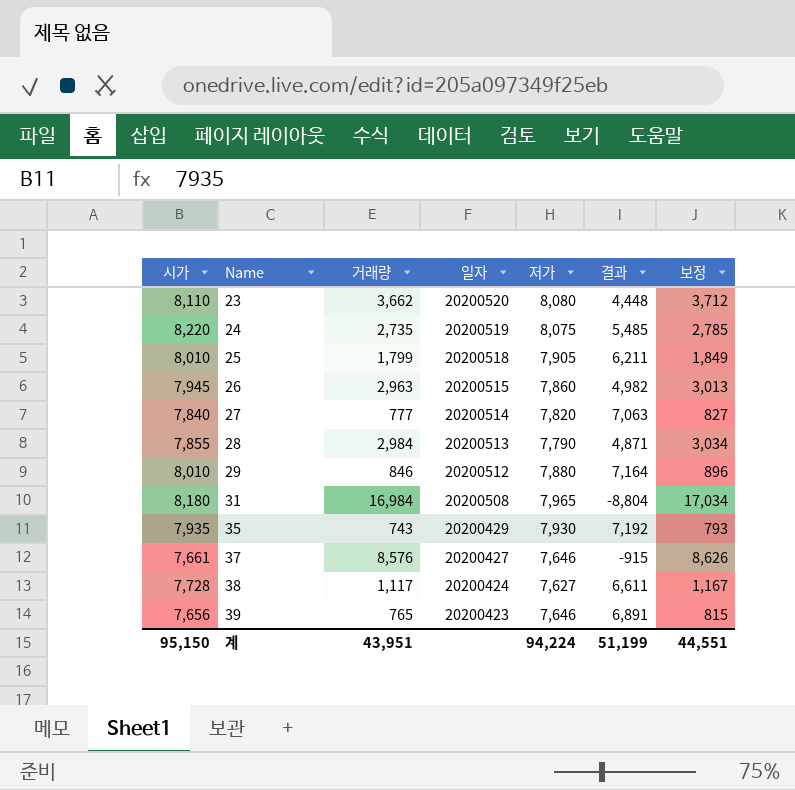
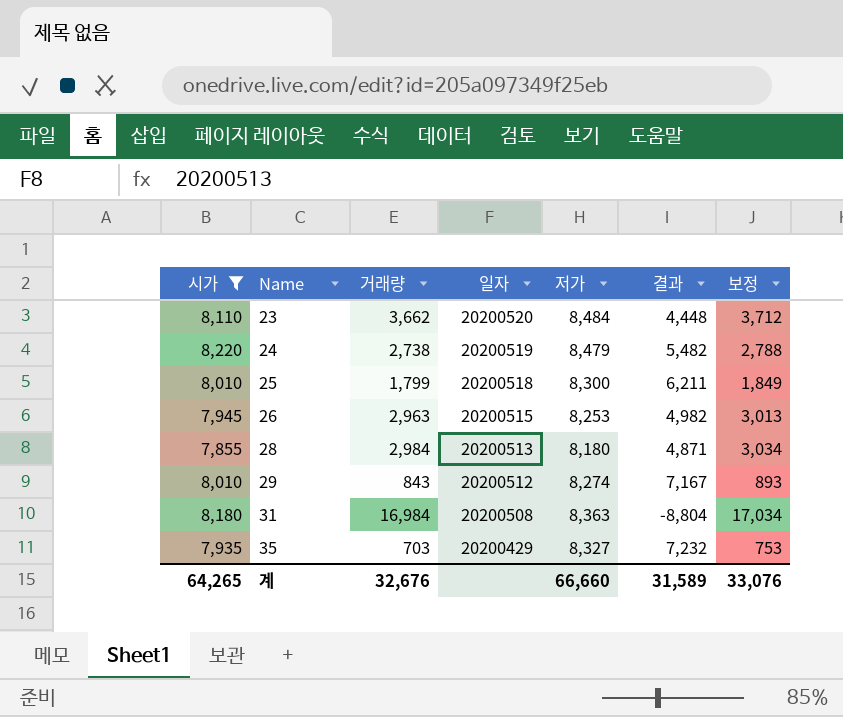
filter: none -> 시가 >= 7,855
23 | 저가: 8,080 -> 8,484
24 | 거래량: 2,735 -> 2,738
24 | 저가: 8,075 -> 8,479
24 | 결과: 5,485 -> 5,482
24 | 보정: 2,785 -> 2,788
25 | 저가: 7,905 -> 8,300
26 | 저가: 7,860 -> 8,253
28 | 저가: 7,790 -> 8,180
29 | 거래량: 846 -> 843
29 | 저가: 7,880 -> 8,274
29 | 결과: 7,164 -> 7,167
29 | 보정: 896 -> 893
31 | 저가: 7,965 -> 8,363
35 | 거래량: 743 -> 703
35 | 저가: 7,930 -> 8,327
35 | 결과: 7,192 -> 7,232
35 | 보정: 793 -> 753
계 | 시가: 95,150 -> 64,265
계 | 거래량: 43,951 -> 32,676
계 | 저가: 94,224 -> 66,660
계 | 결과: 51,199 -> 31,589
계 | 보정: 44,551 -> 33,076

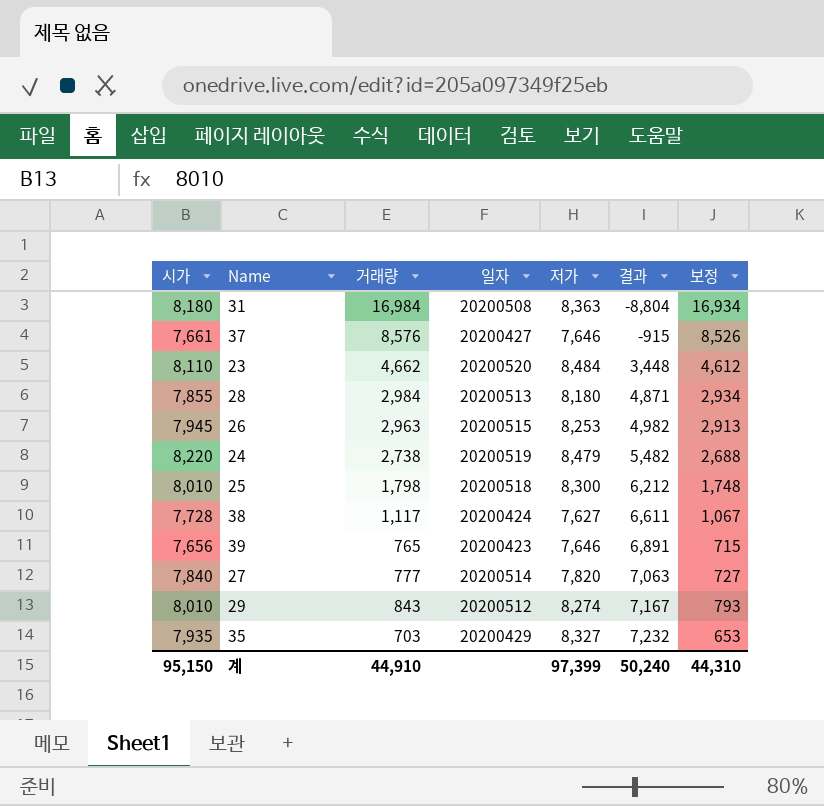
filter: 시가 >= 7,855 -> none
row order: Name ascending -> 결과 ascending
column 보정 | formula: [거래량] + 50 -> [거래량] - 50
23 | 거래량: 3,662 -> 4,662
23 | 결과: 4,448 -> 3,448
25 | 거래량: 1,799 -> 1,798
25 | 결과: 6,211 -> 6,212
계 | 시가: 64,265 -> 95,150
계 | 거래량: 32,676 -> 44,910
계 | 저가: 66,660 -> 97,399
계 | 결과: 31,589 -> 50,240
계 | 보정: 33,076 -> 44,310

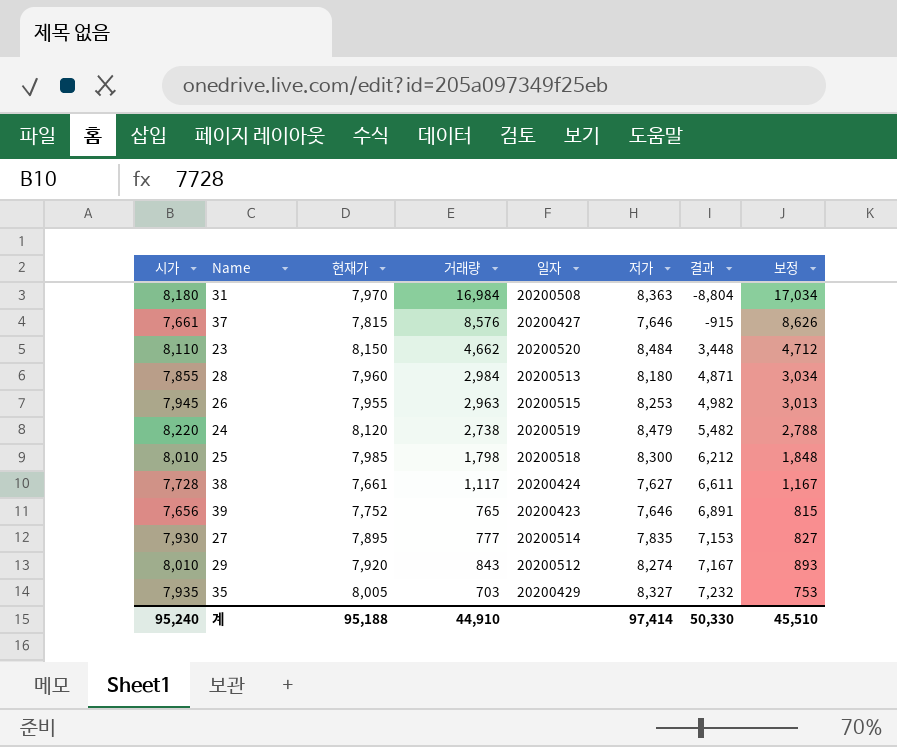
column 현재가 | position: none -> 3
column 보정 | formula: [거래량] - 50 -> [거래량] + 50
27 | 시가: 7,840 -> 7,930
27 | 저가: 7,820 -> 7,835
27 | 결과: 7,063 -> 7,153
계 | 시가: 95,150 -> 95,240
계 | 저가: 97,399 -> 97,414
계 | 결과: 50,240 -> 50,330
계 | 보정: 44,310 -> 45,510

